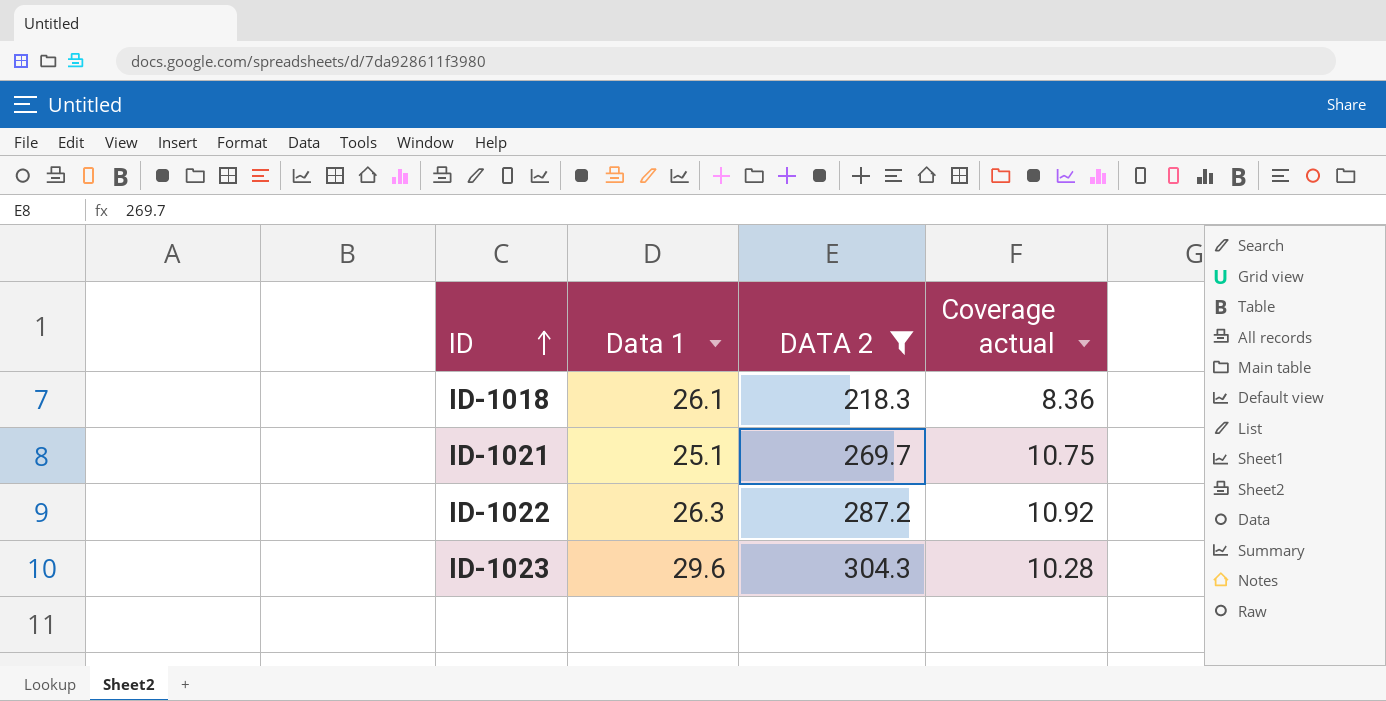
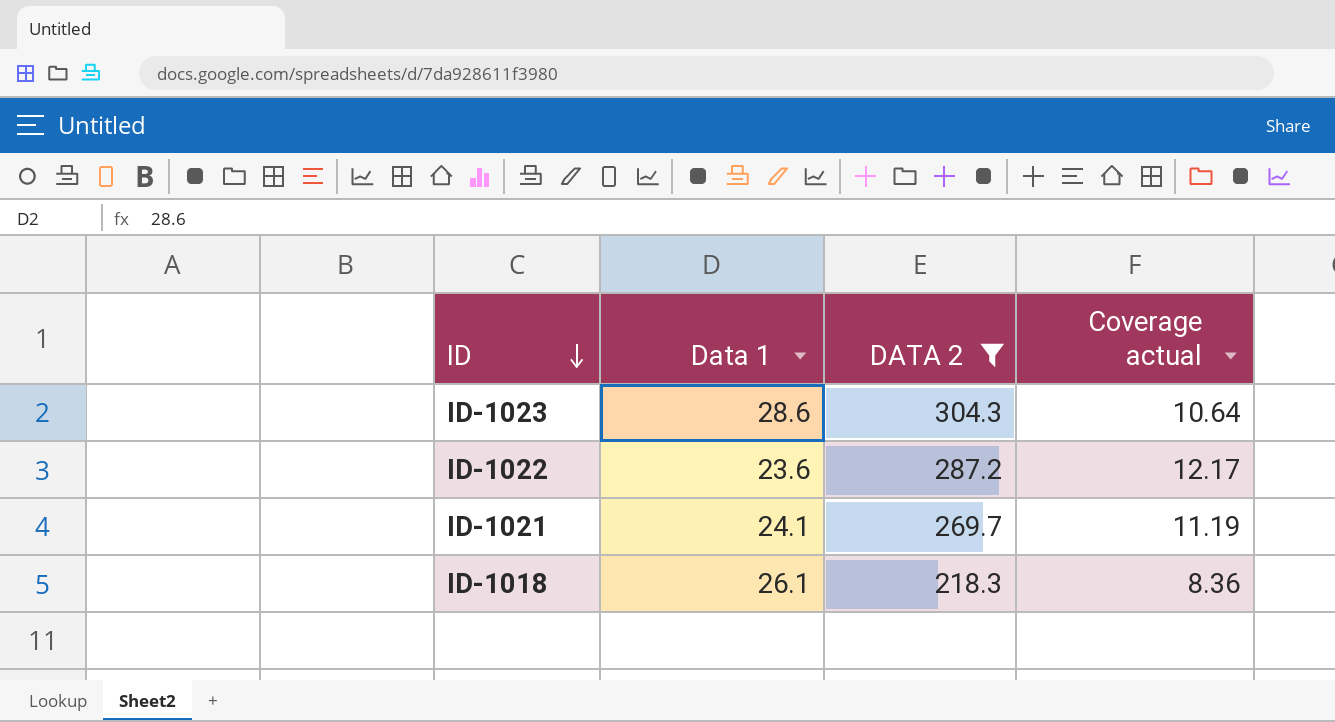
row order: ID ascending -> ID descending
ID-1023 | Data 1: 29.6 -> 28.6
ID-1023 | Coverage actual: 10.28 -> 10.64
ID-1022 | Data 1: 26.3 -> 23.6
ID-1022 | Coverage actual: 10.92 -> 12.17
ID-1021 | Data 1: 25.1 -> 24.1
ID-1021 | Coverage actual: 10.75 -> 11.19

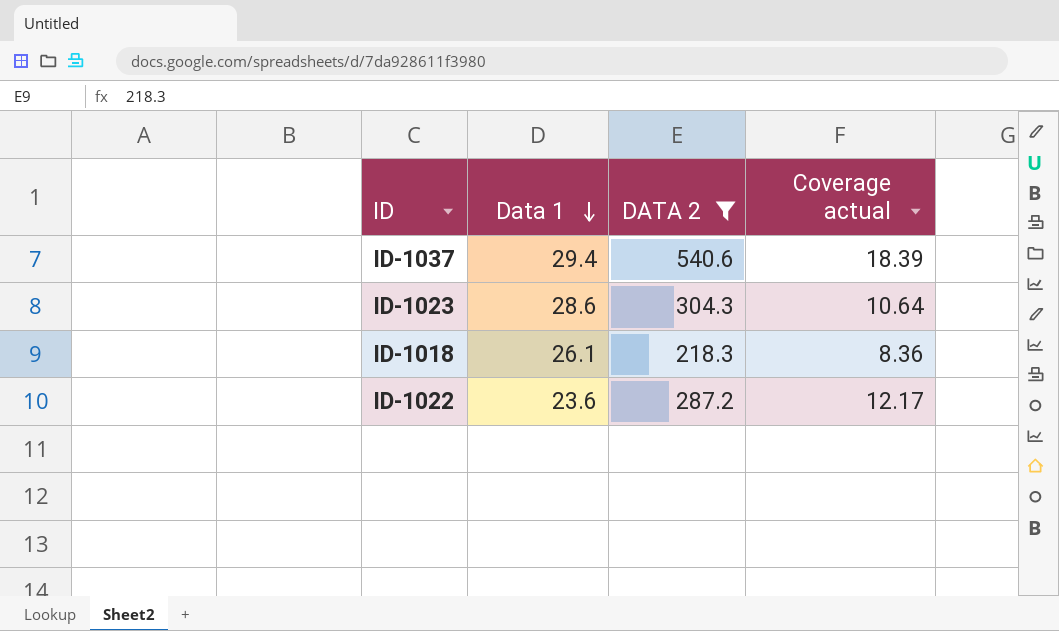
row order: ID descending -> Data 1 descending
row ID-1021: 24.1 | 269.7 | 11.19 -> none
row ID-1037: none -> 29.4 | 540.6 | 18.39

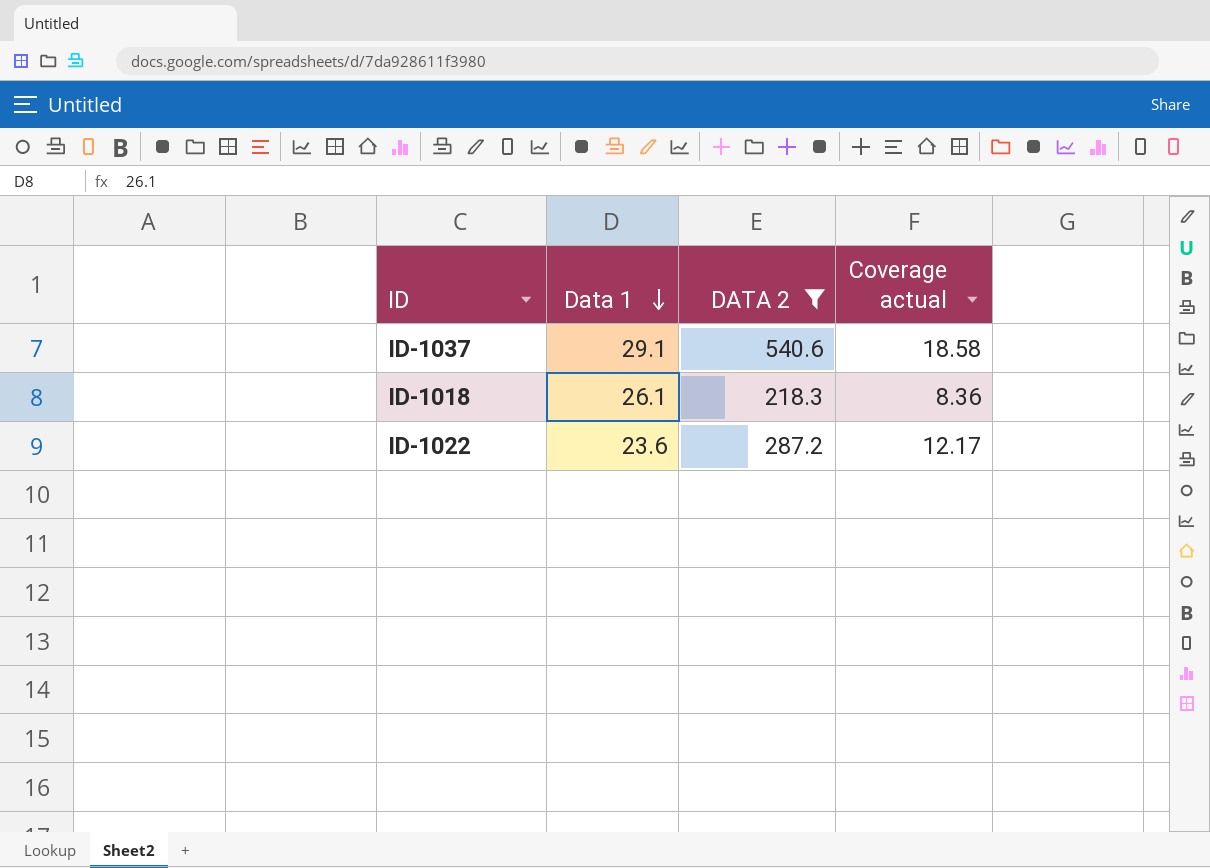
row ID-1023: 28.6 | 304.3 | 10.64 -> none
ID-1037 | Data 1: 29.4 -> 29.1
ID-1037 | Coverage actual: 18.39 -> 18.58

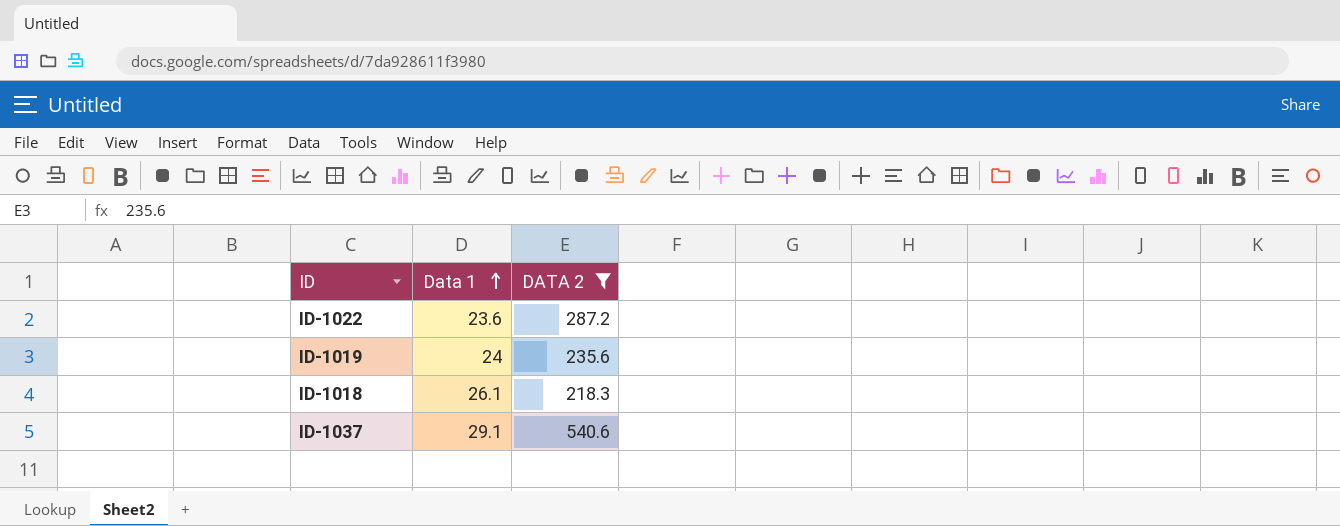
row order: Data 1 descending -> Data 1 ascending
column Coverage actual | formula: [DATA 2] / [Data 1] -> none
row ID-1019: none -> 24 | 235.6

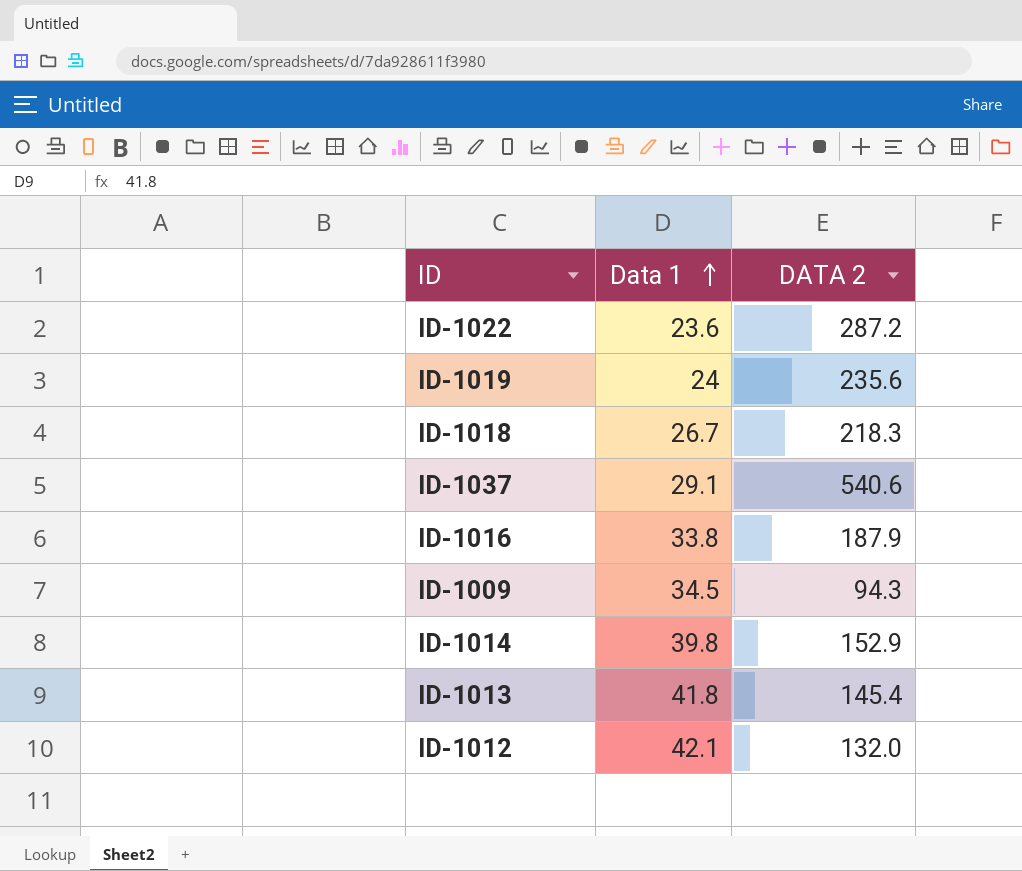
filter: DATA 2 >= 218.3 -> none
ID-1018 | Data 1: 26.1 -> 26.7

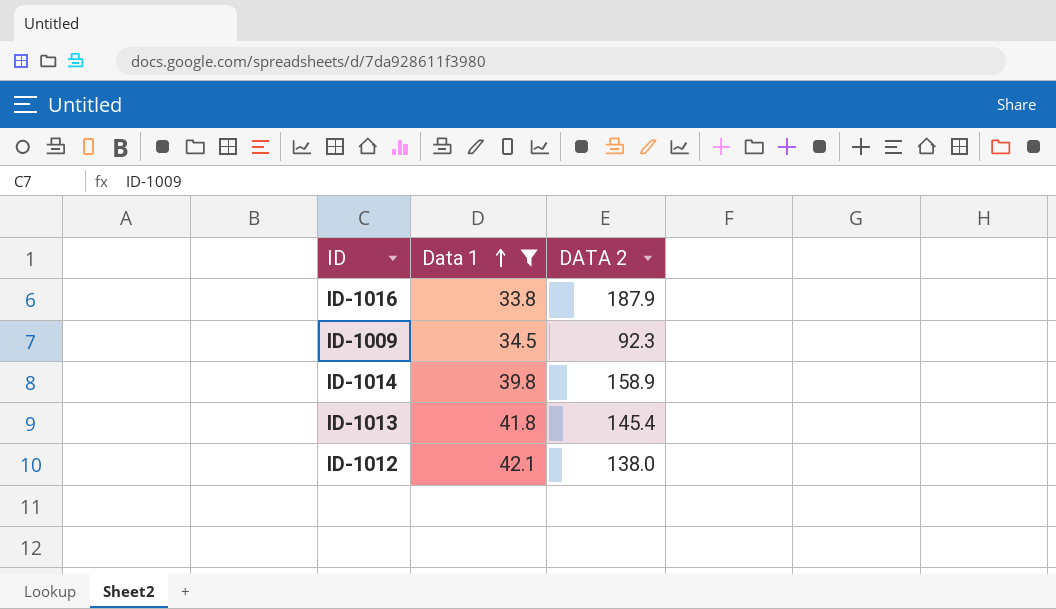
filter: none -> Data 1 >= 33.8
ID-1009 | DATA 2: 94.3 -> 92.3
ID-1014 | DATA 2: 152.9 -> 158.9
ID-1012 | DATA 2: 132.0 -> 138.0

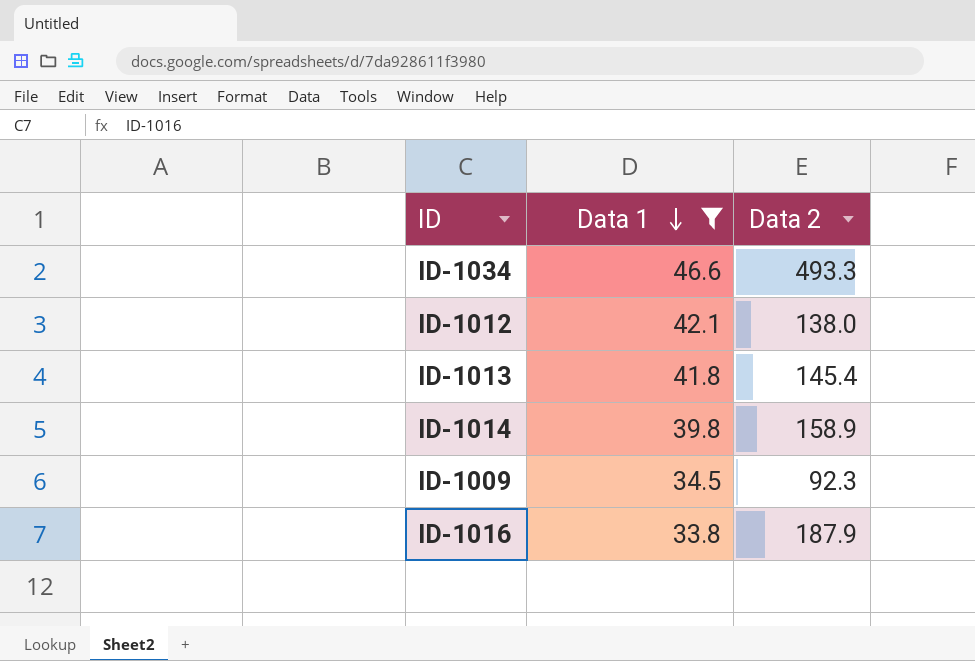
row order: Data 1 ascending -> Data 1 descending
column name: DATA 2 -> Data 2
row ID-1034: none -> 46.6 | 493.3

